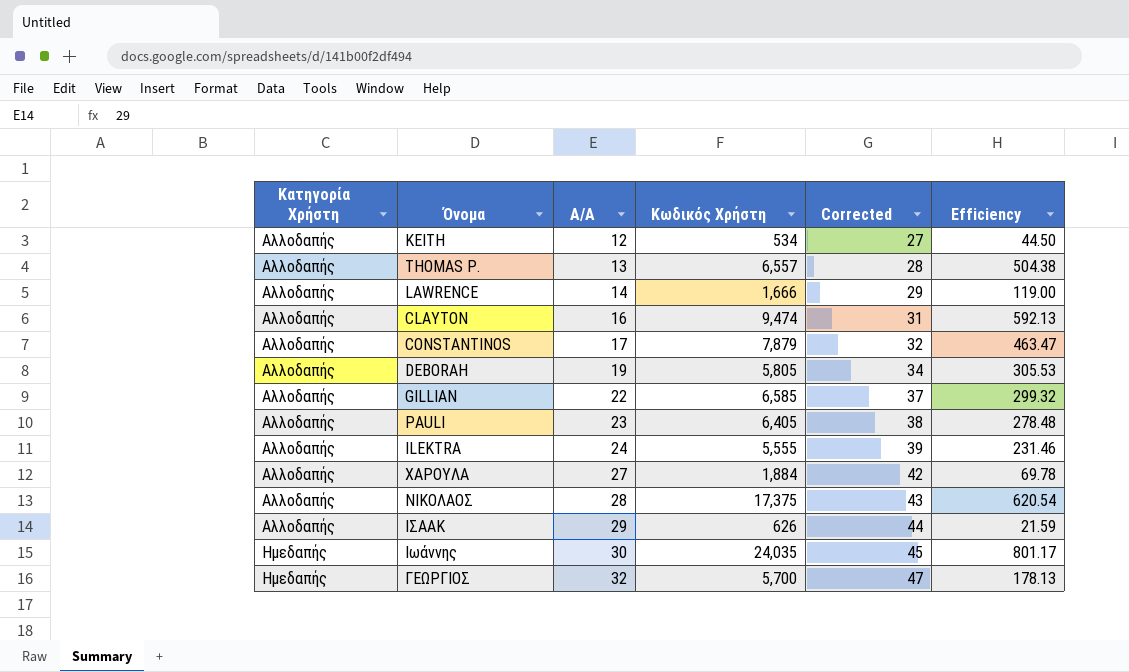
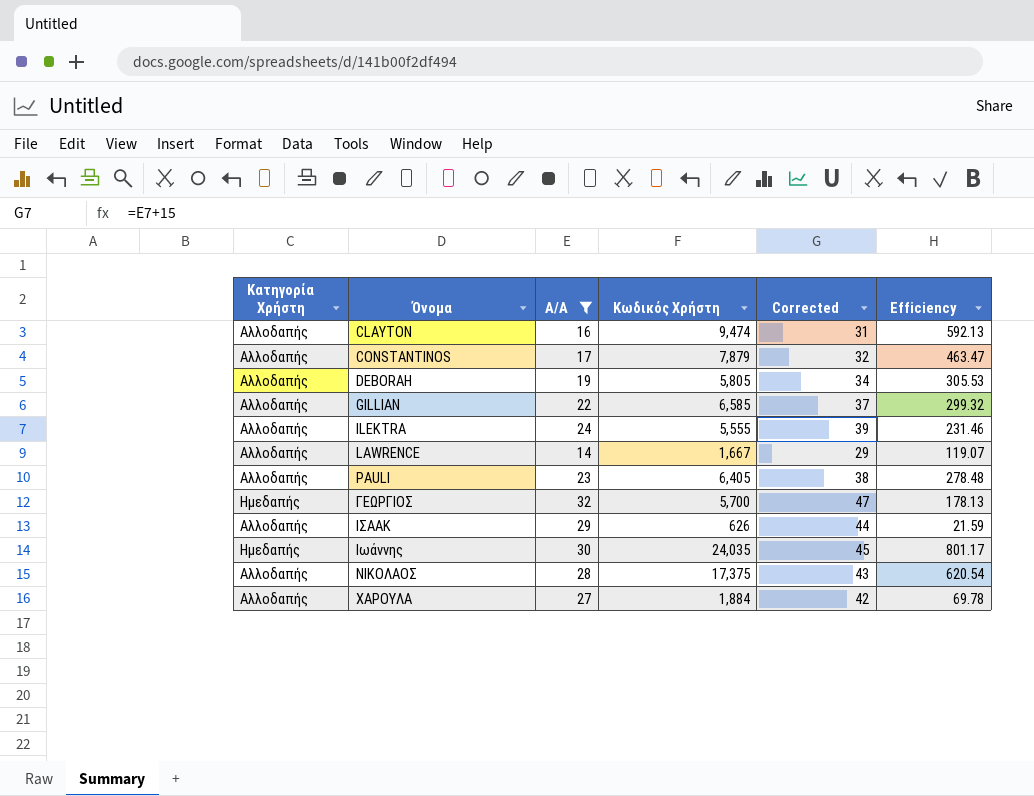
filter: none -> Α/Α >= 14
row order: Κατηγορία Χρήστη ascending -> Όνομα ascending
LAWRENCE | Κωδικός Χρήστη: 1,666 -> 1,667
LAWRENCE | Efficiency: 119.00 -> 119.07

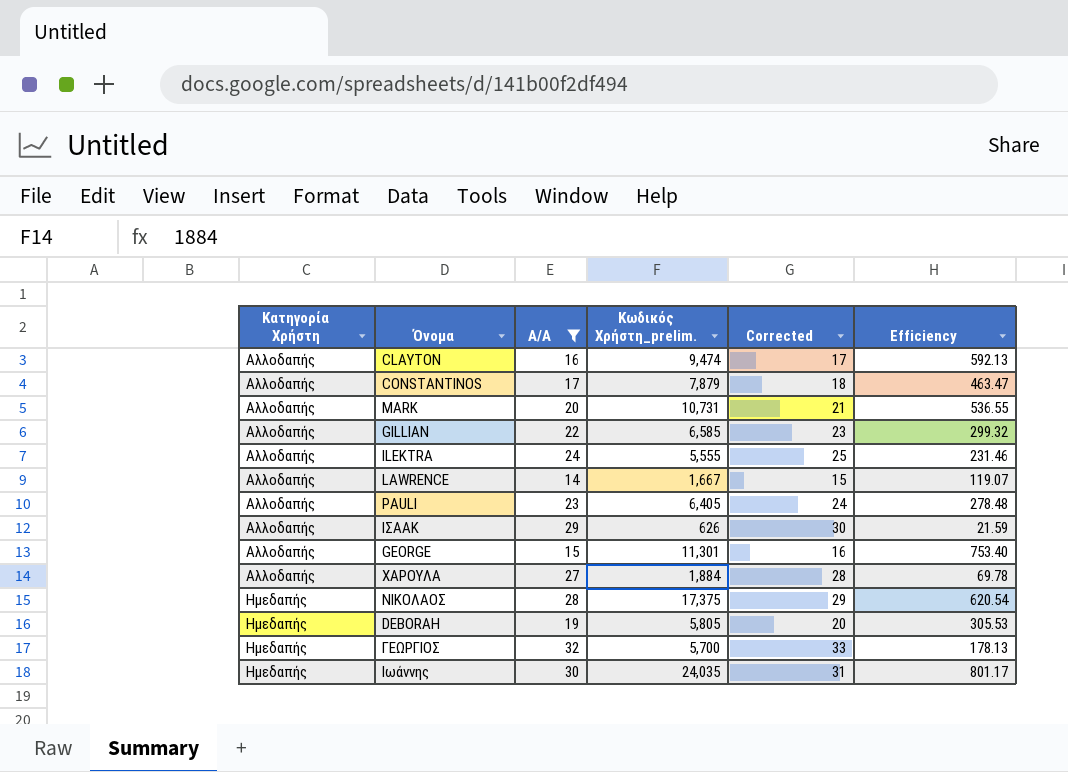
row order: Όνομα ascending -> Κατηγορία Χρήστη ascending
column name: Κωδικός Χρήστη -> Κωδικός Χρήστη_prelim.
column Corrected | formula: [Α/Α] + 15 -> [Α/Α] + 1
row MARK: none -> Αλλοδαπής | 20 | 10,731 | 21 | 536.55
row GEORGE: none -> Αλλοδαπής | 15 | 11,301 | 16 | 753.40
ΝΙΚΟΛΑΟΣ | Κατηγορία Χρήστη: Αλλοδαπής -> Ημεδαπής
DEBORAH | Κατηγορία Χρήστη: Αλλοδαπής -> Ημεδαπής

